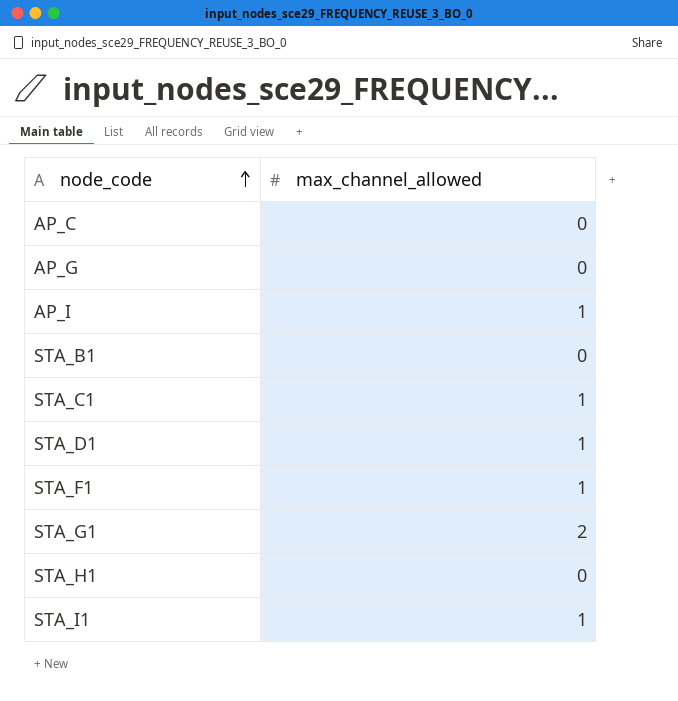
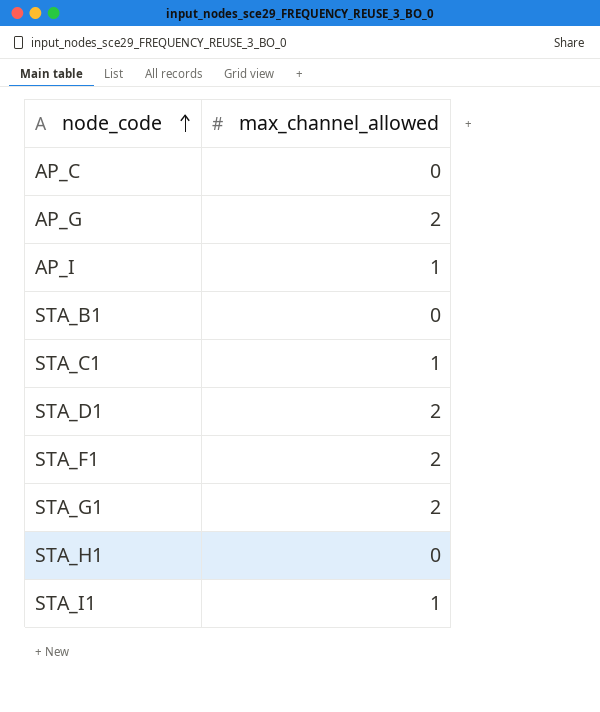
AP_G | max_channel_allowed: 0 -> 2
STA_D1 | max_channel_allowed: 1 -> 2
STA_F1 | max_channel_allowed: 1 -> 2

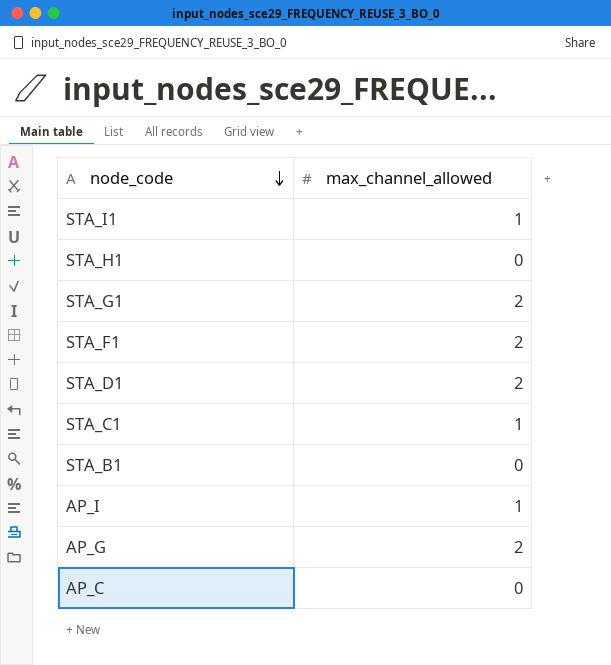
row order: node_code ascending -> node_code descending

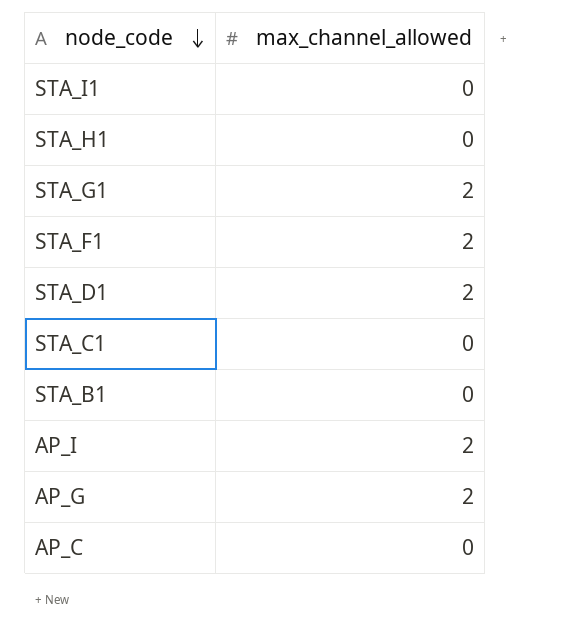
STA_I1 | max_channel_allowed: 1 -> 0
STA_C1 | max_channel_allowed: 1 -> 0
AP_I | max_channel_allowed: 1 -> 2

